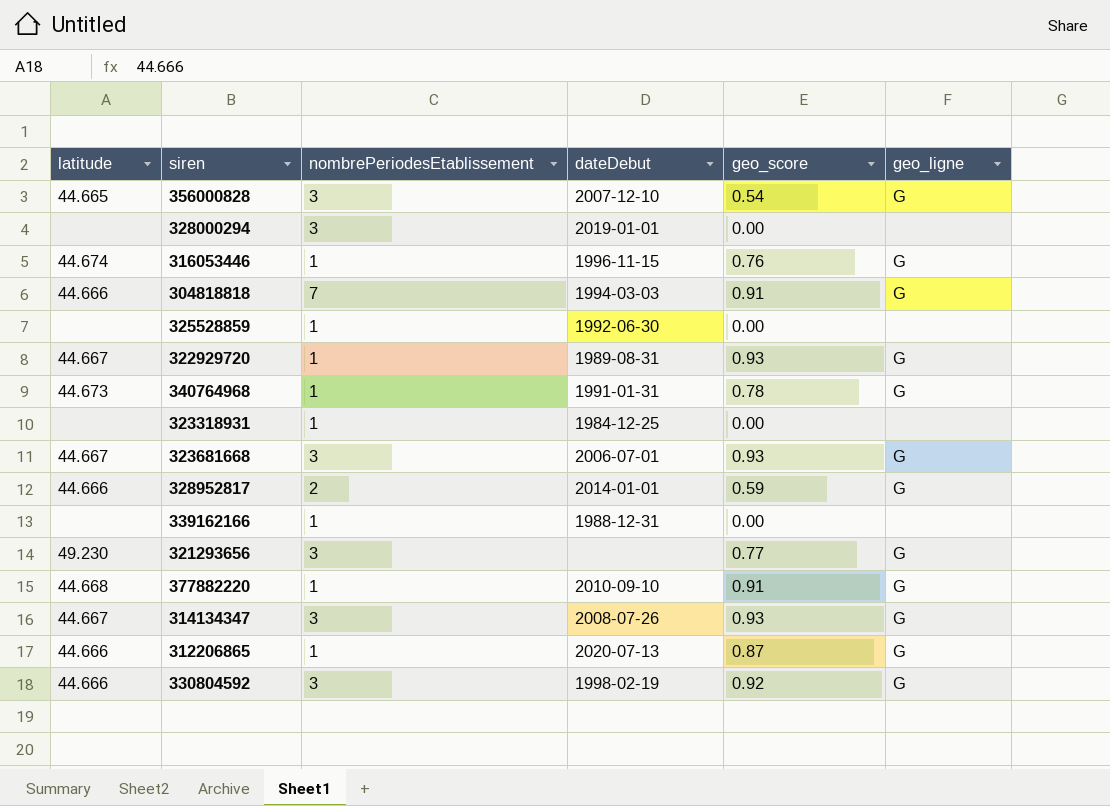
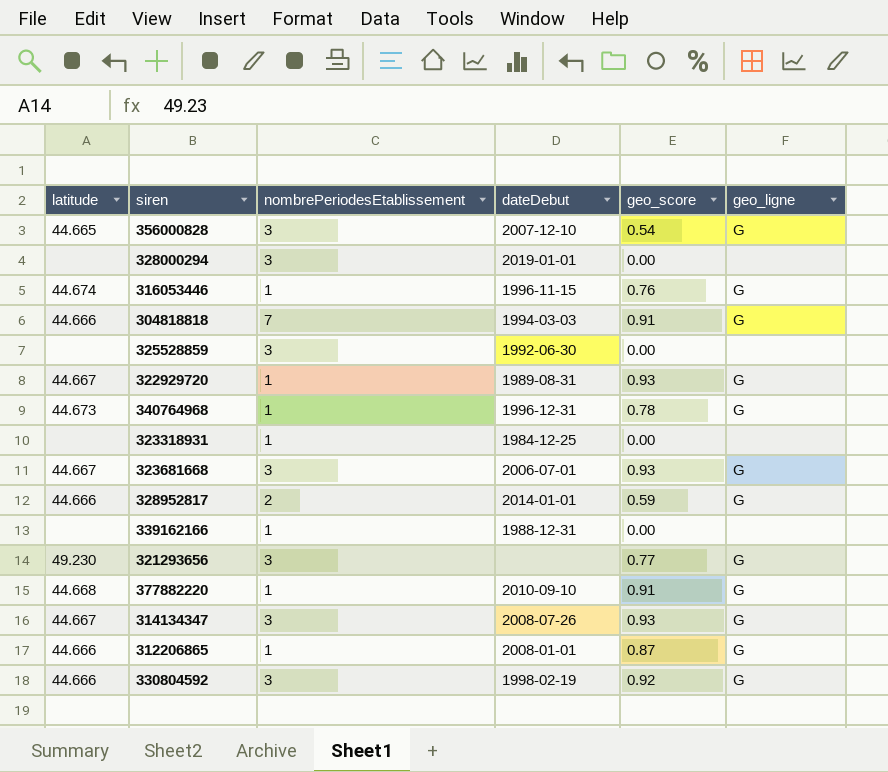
325528859 | nombrePeriodesEtablissement: 1 -> 3
340764968 | dateDebut: 1991-01-31 -> 1996-12-31
312206865 | dateDebut: 2020-07-13 -> 2008-01-01

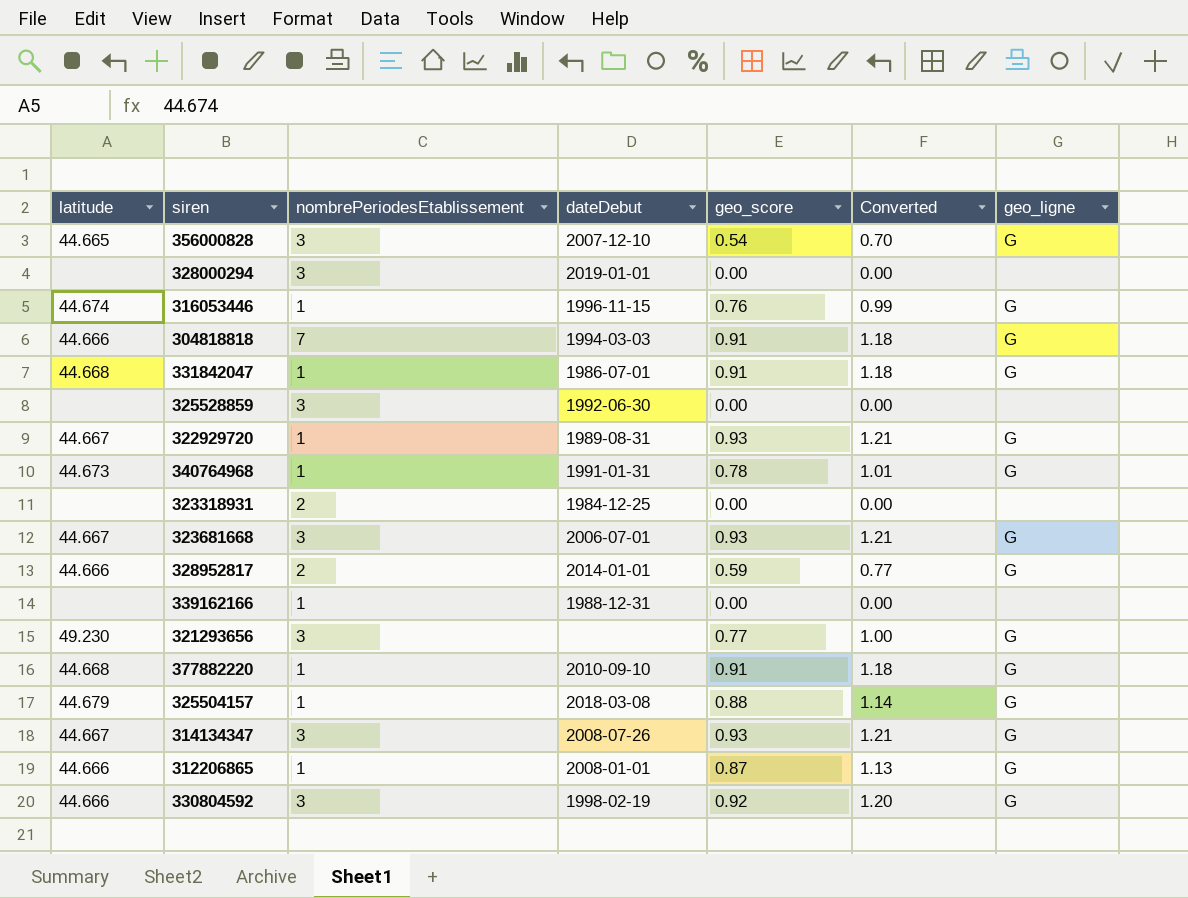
column Converted | formula: none -> [geo_score] * 1.3
row 331842047: none -> 44.668 | 1 | 1986-07-01 | 0.91 | 1.18 | G
340764968 | dateDebut: 1996-12-31 -> 1991-01-31
323318931 | nombrePeriodesEtablissement: 1 -> 2
row 325504157: none -> 44.679 | 1 | 2018-03-08 | 0.88 | 1.14 | G

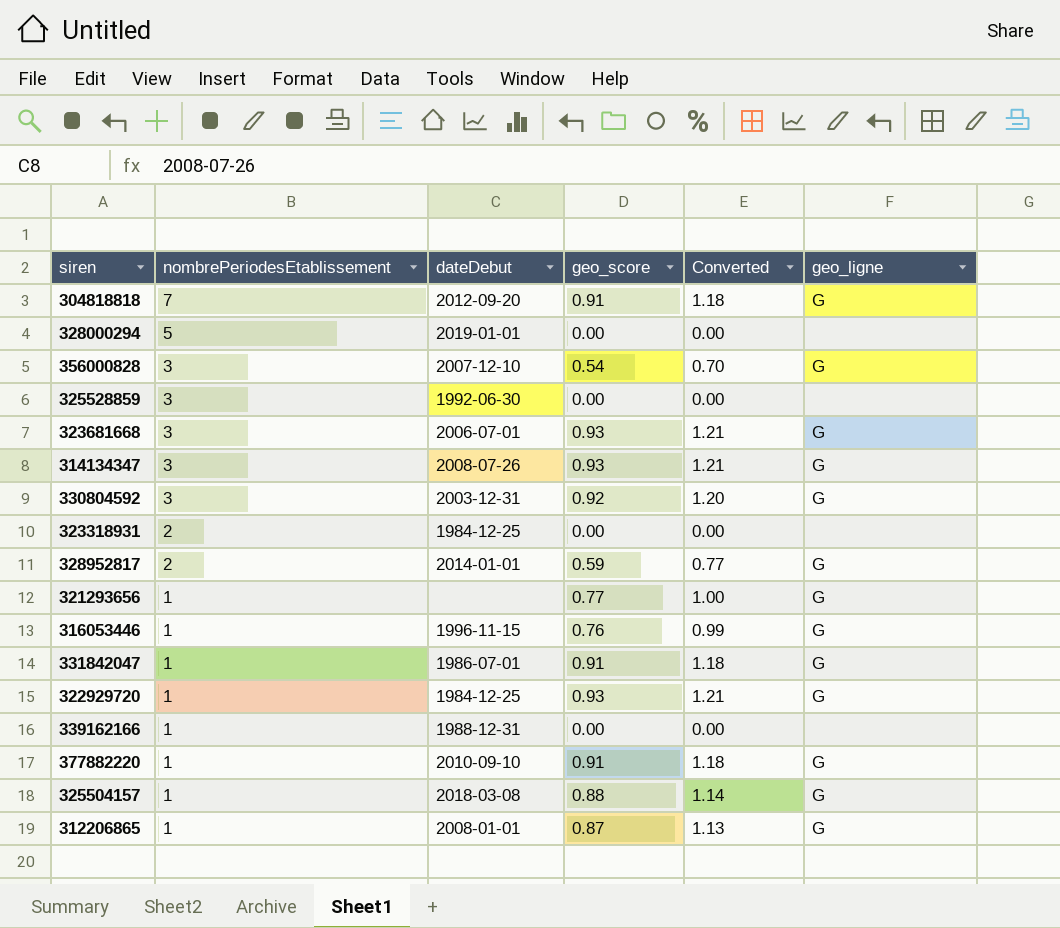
row order: none -> nombrePeriodesEtablissement descending
column latitude | position: 1 -> none
row 340764968: 44.673 | 1 | 1991-01-31 | 0.78 | 1.01 | G -> none
304818818 | dateDebut: 1994-03-03 -> 2012-09-20
328000294 | nombrePeriodesEtablissement: 3 -> 5
330804592 | dateDebut: 1998-02-19 -> 2003-12-31
321293656 | nombrePeriodesEtablissement: 3 -> 1
322929720 | dateDebut: 1989-08-31 -> 1984-12-25

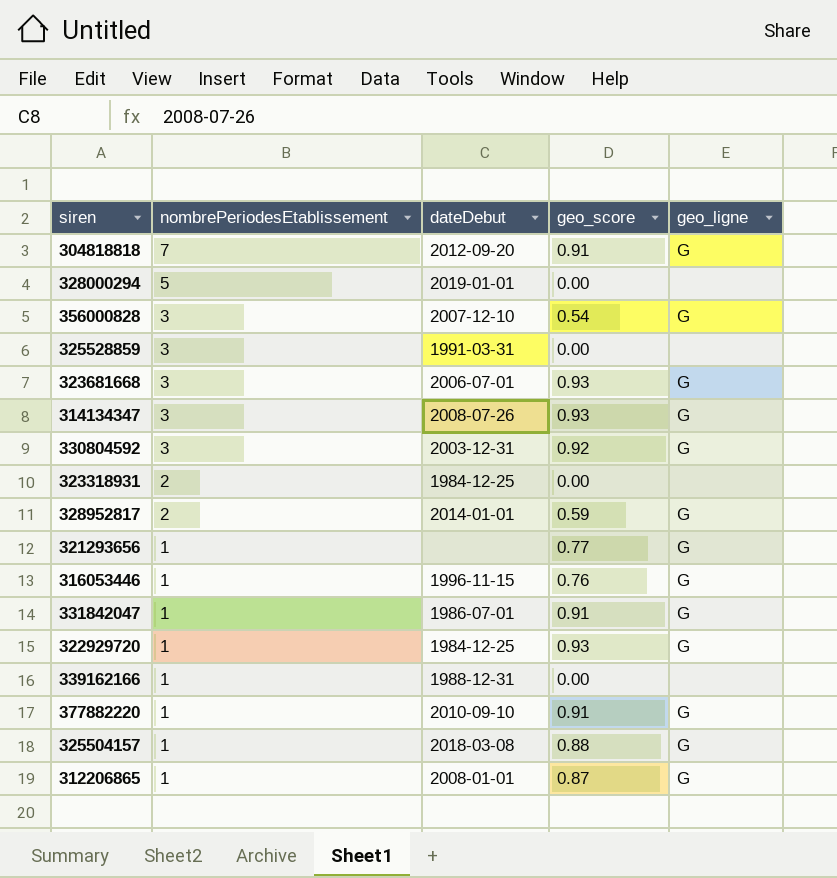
column Converted | formula: [geo_score] * 1.3 -> none
325528859 | dateDebut: 1992-06-30 -> 1991-03-31

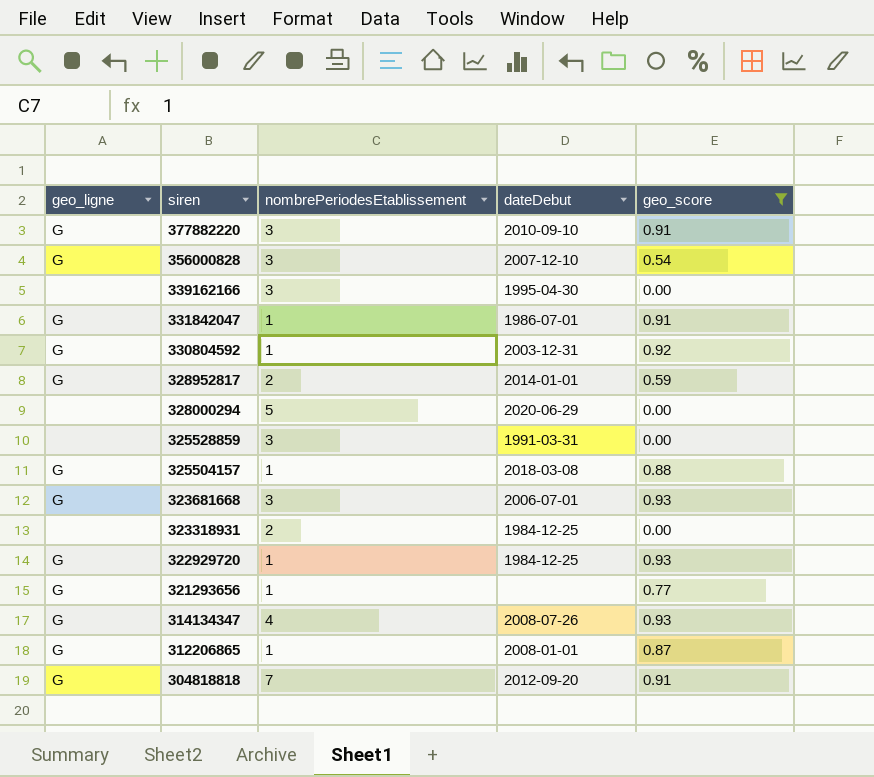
filter: none -> geo_score != 0.76
row order: nombrePeriodesEtablissement descending -> siren descending
column geo_ligne | position: 5 -> 1
377882220 | nombrePeriodesEtablissement: 1 -> 3
339162166 | nombrePeriodesEtablissement: 1 -> 3
339162166 | dateDebut: 1988-12-31 -> 1995-04-30
330804592 | nombrePeriodesEtablissement: 3 -> 1
328000294 | dateDebut: 2019-01-01 -> 2020-06-29
314134347 | nombrePeriodesEtablissement: 3 -> 4

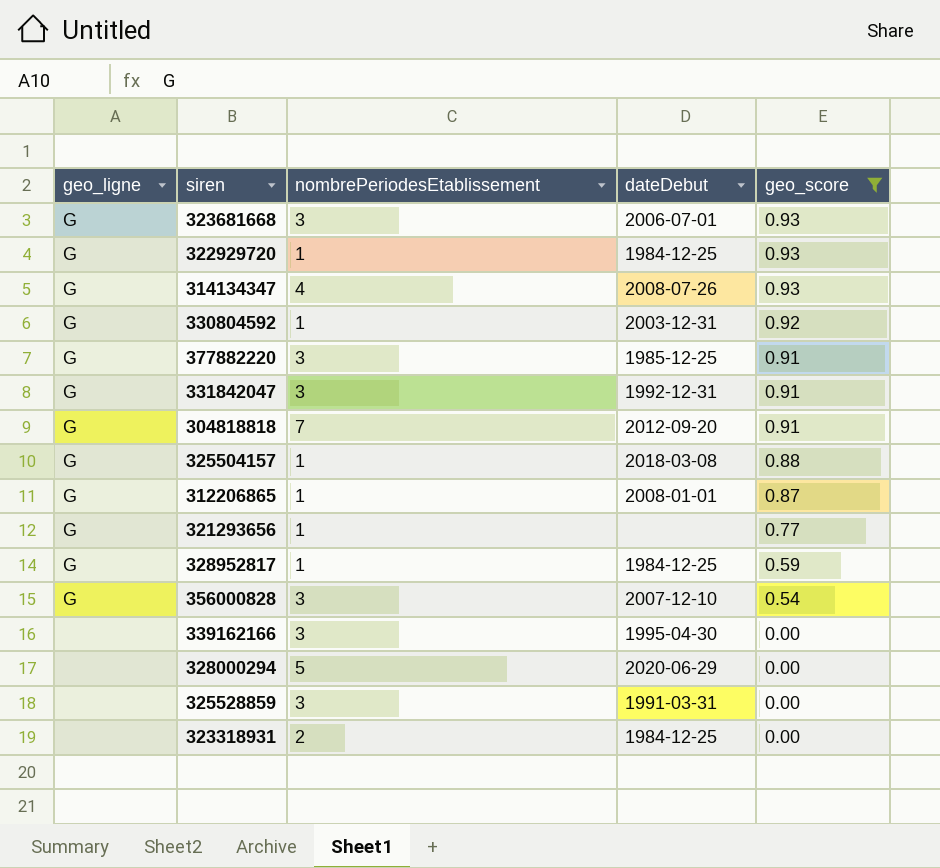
row order: siren descending -> geo_score descending
377882220 | dateDebut: 2010-09-10 -> 1985-12-25
331842047 | nombrePeriodesEtablissement: 1 -> 3
331842047 | dateDebut: 1986-07-01 -> 1992-12-31
328952817 | nombrePeriodesEtablissement: 2 -> 1
328952817 | dateDebut: 2014-01-01 -> 1984-12-25

